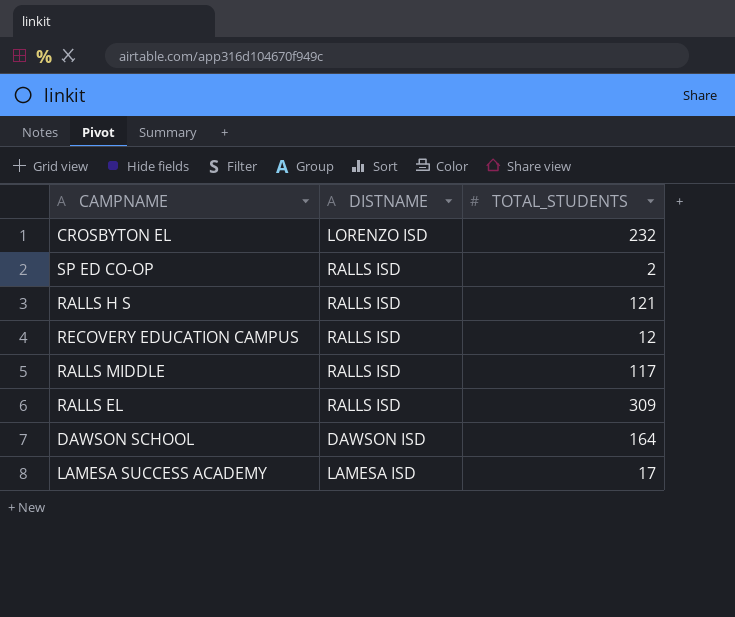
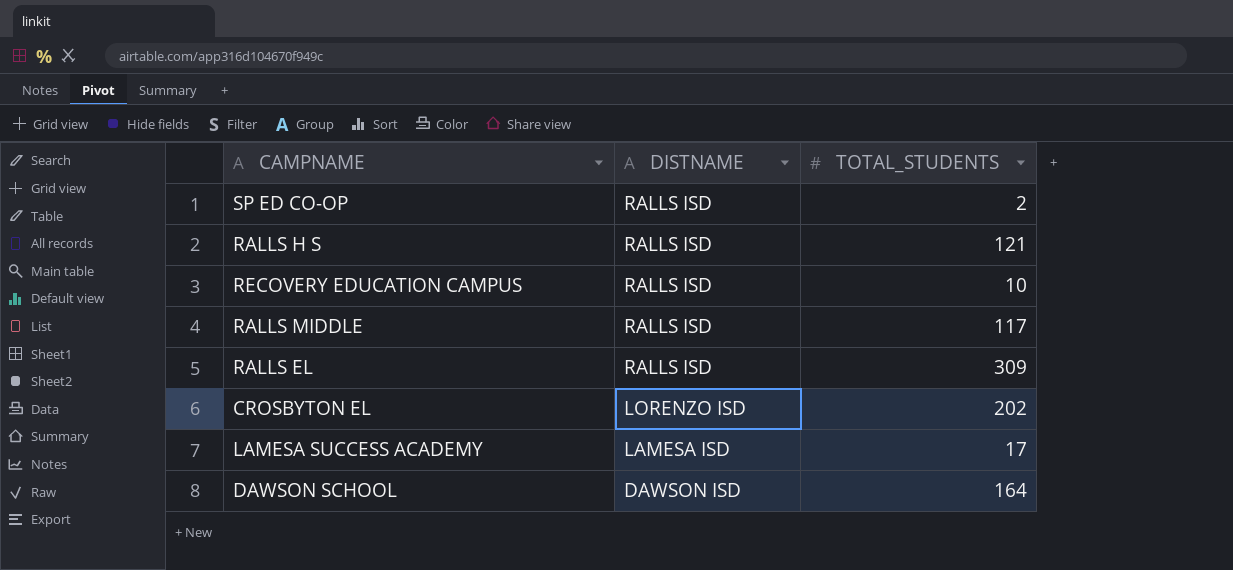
row order: none -> DISTNAME descending
RECOVERY EDUCATION CAMPUS | TOTAL_STUDENTS: 12 -> 10
CROSBYTON EL | TOTAL_STUDENTS: 232 -> 202

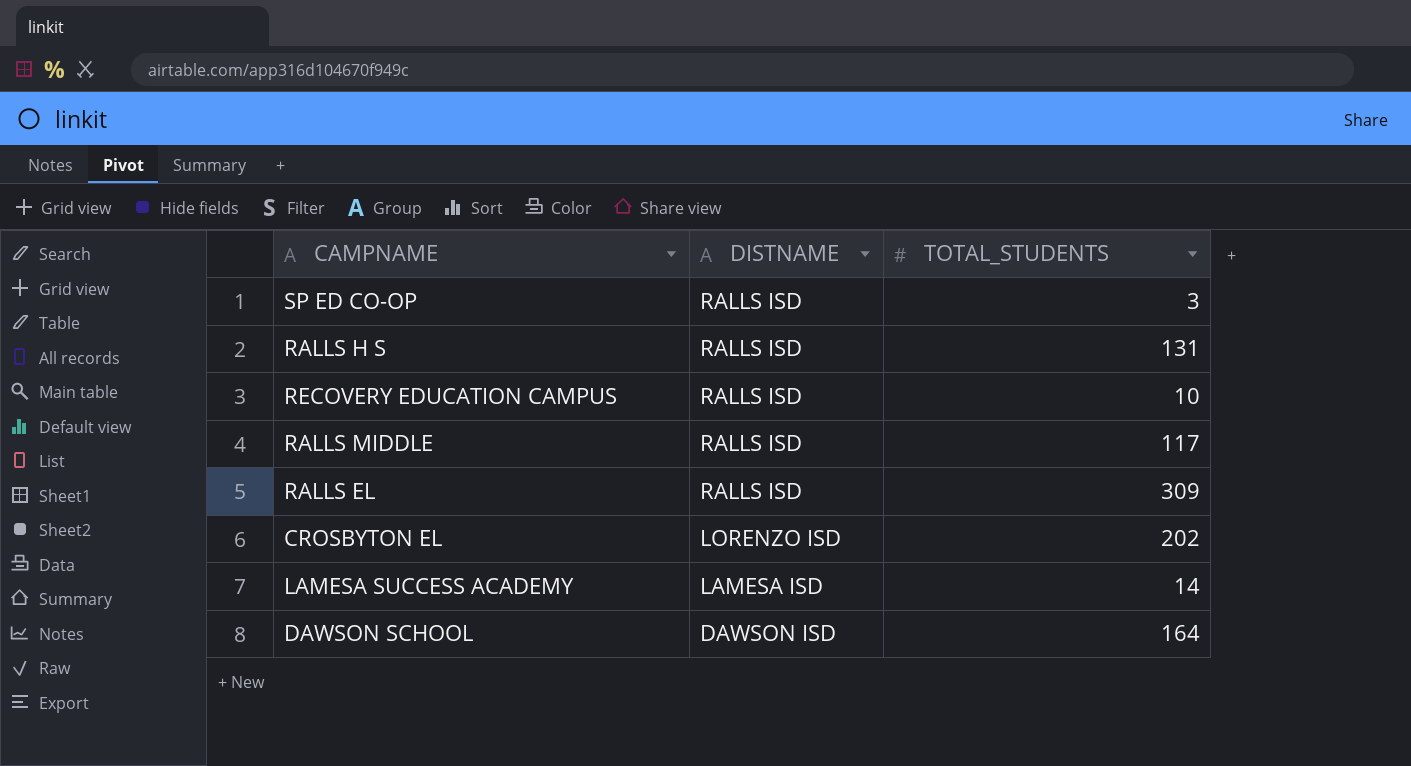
SP ED CO-OP | TOTAL_STUDENTS: 2 -> 3
RALLS H S | TOTAL_STUDENTS: 121 -> 131
LAMESA SUCCESS ACADEMY | TOTAL_STUDENTS: 17 -> 14

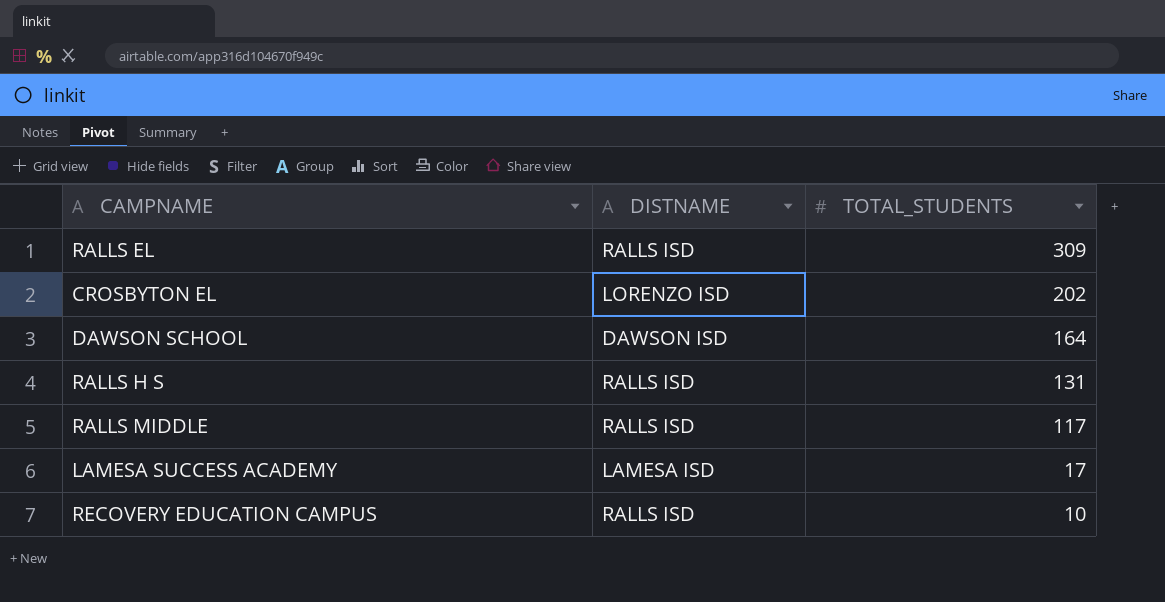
row order: DISTNAME descending -> TOTAL_STUDENTS descending
row SP ED CO-OP: RALLS ISD | 3 -> none
LAMESA SUCCESS ACADEMY | TOTAL_STUDENTS: 14 -> 17

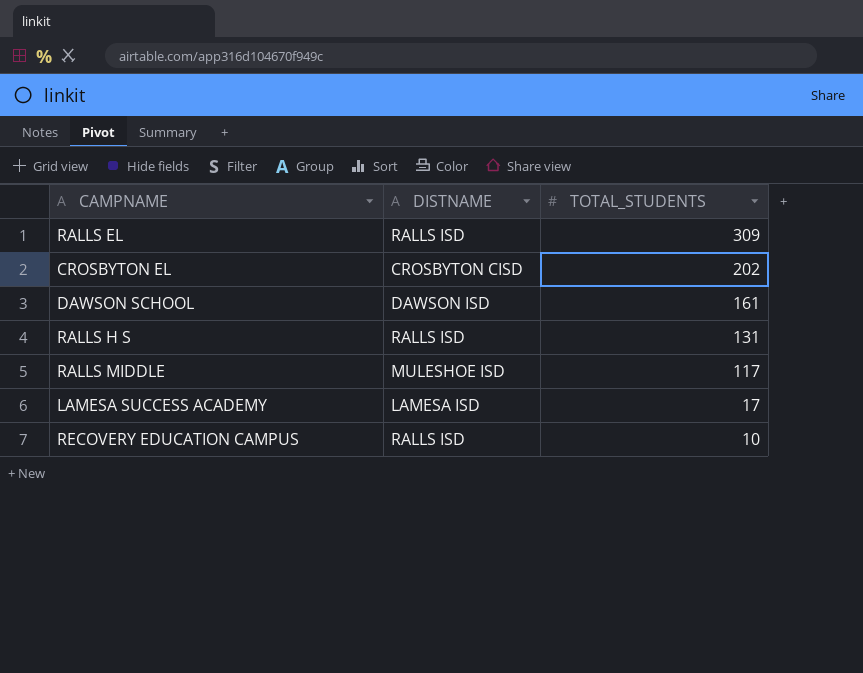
CROSBYTON EL | DISTNAME: LORENZO ISD -> CROSBYTON CISD
DAWSON SCHOOL | TOTAL_STUDENTS: 164 -> 161
RALLS MIDDLE | DISTNAME: RALLS ISD -> MULESHOE ISD

